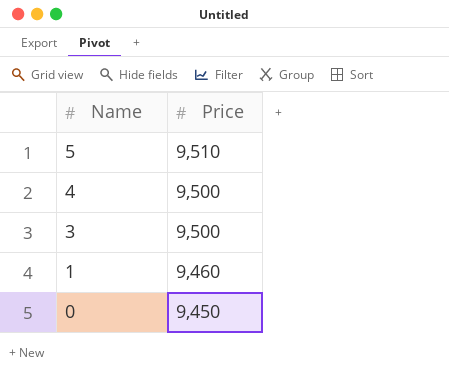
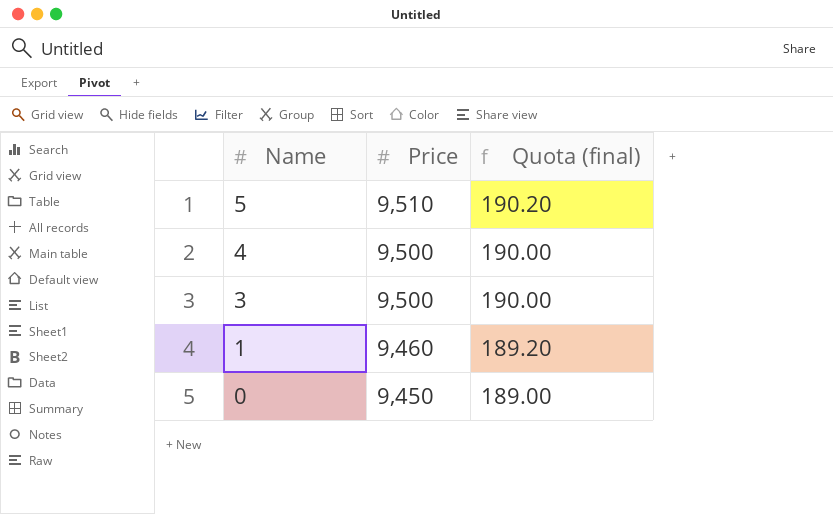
column Quota (final) | formula: none -> [Price] * 0.02

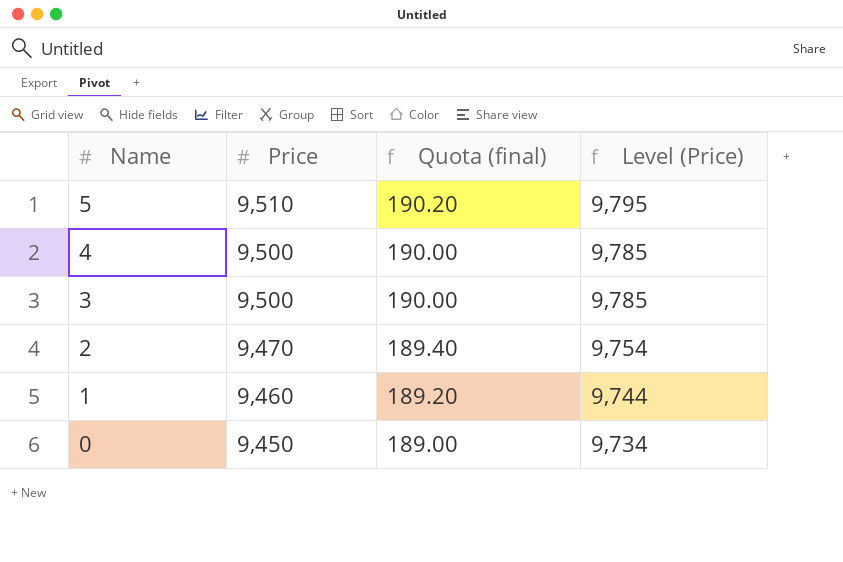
column Level (Price) | formula: none -> [Price] * 1.03
row 2: none -> 9,470 | 189.40 | 9,754

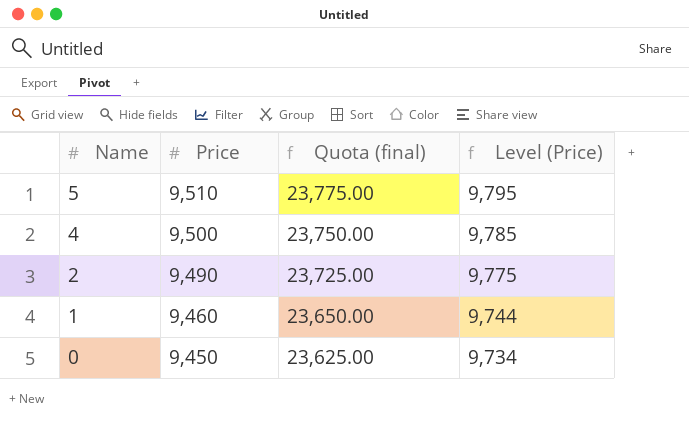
column Quota (final) | formula: [Price] * 0.02 -> [Price] * 2.5
row 3: 9,500 | 190.00 | 9,785 -> none
2 | Price: 9,470 -> 9,490
2 | Level (Price): 9,754 -> 9,775

